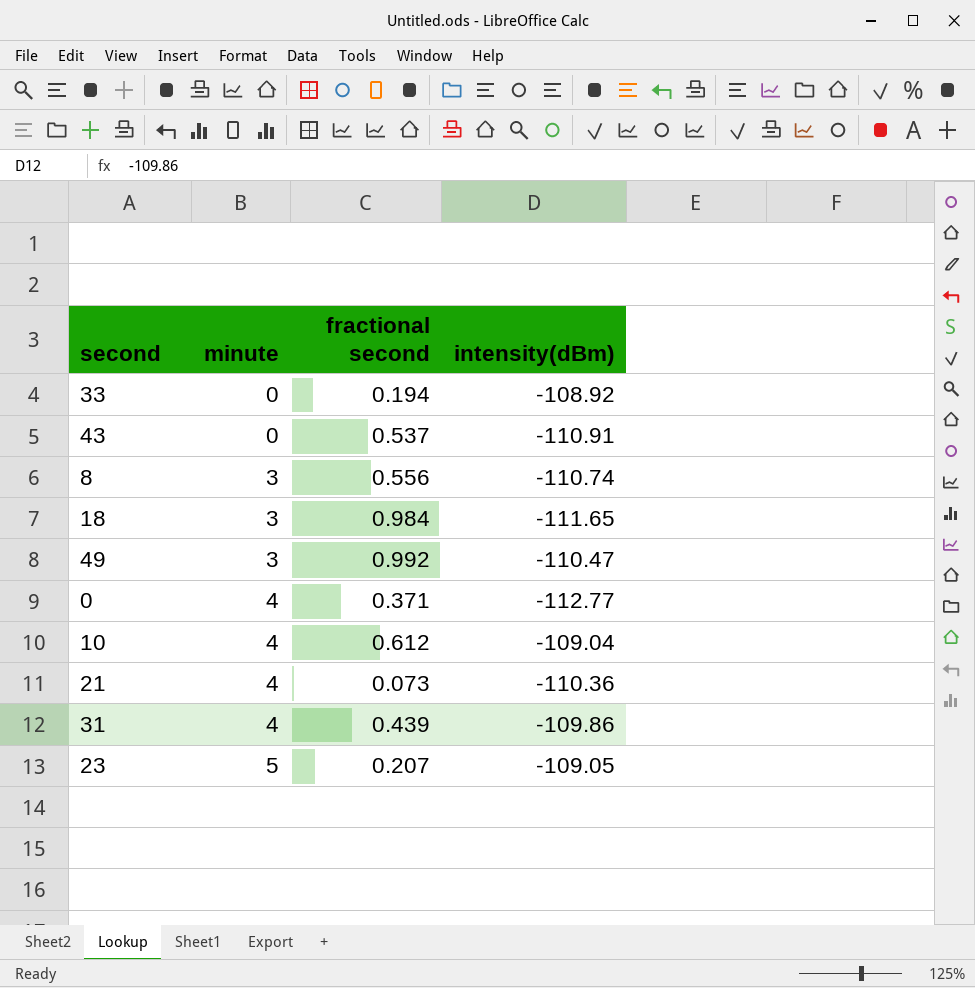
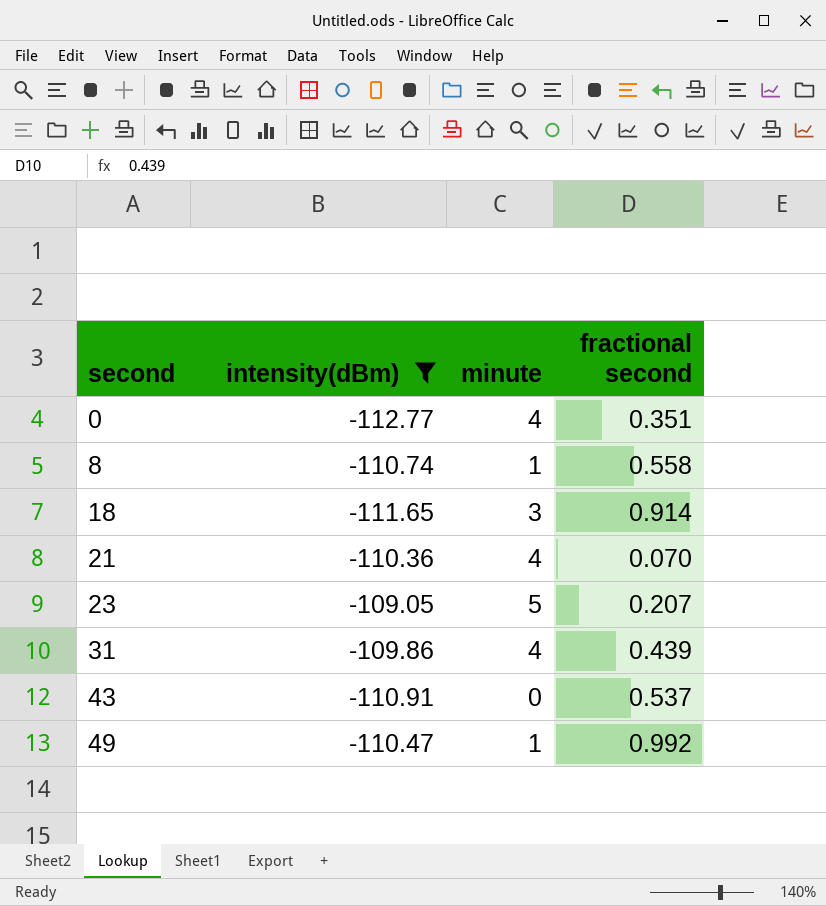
filter: none -> intensity(dBm) <= -109.05
row order: minute ascending -> second ascending
column intensity(dBm) | position: 4 -> 2
0 | fractional second: 0.371 -> 0.351
8 | minute: 3 -> 1
8 | fractional second: 0.556 -> 0.558
18 | fractional second: 0.984 -> 0.914
21 | fractional second: 0.073 -> 0.070
49 | minute: 3 -> 1

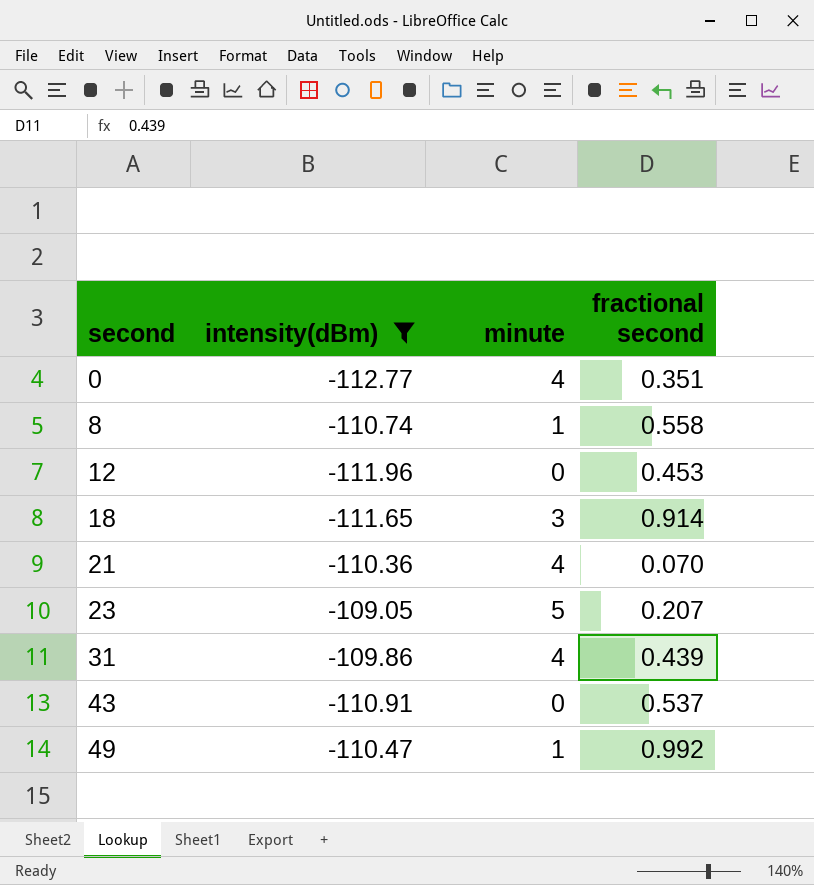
row 12: none -> -111.96 | 0 | 0.453

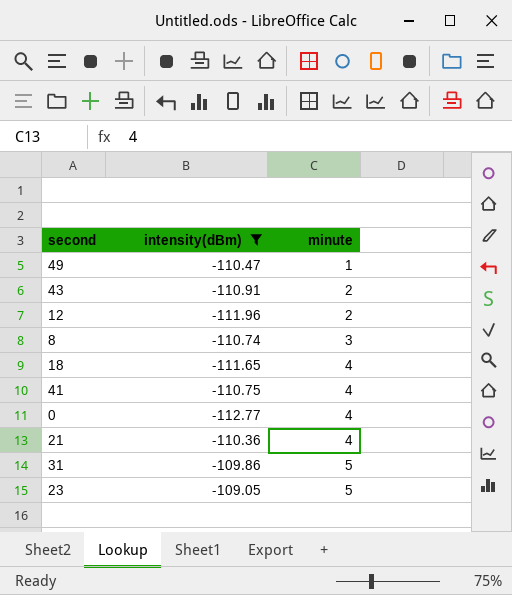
row order: second ascending -> minute ascending
column fractional second | position: 4 -> none
43 | minute: 0 -> 2
12 | minute: 0 -> 2
8 | minute: 1 -> 3
18 | minute: 3 -> 4
row 41: none -> -110.75 | 4
31 | minute: 4 -> 5

